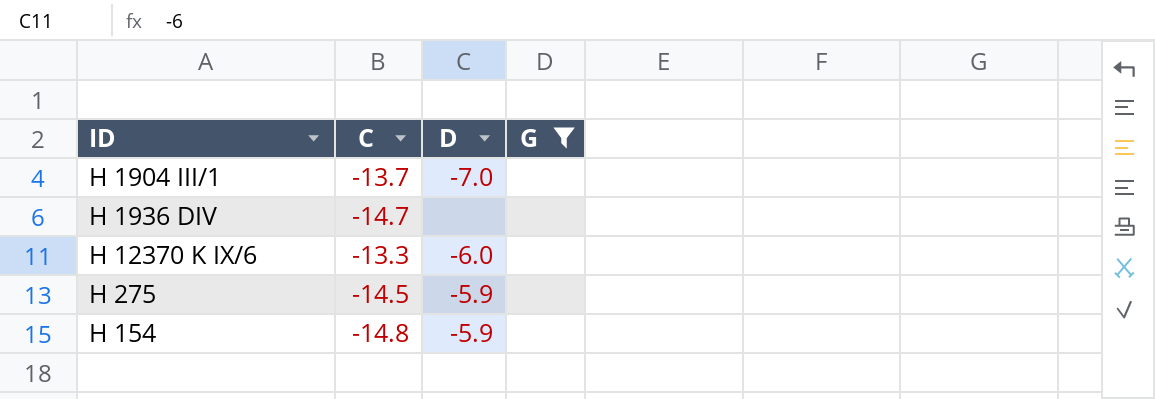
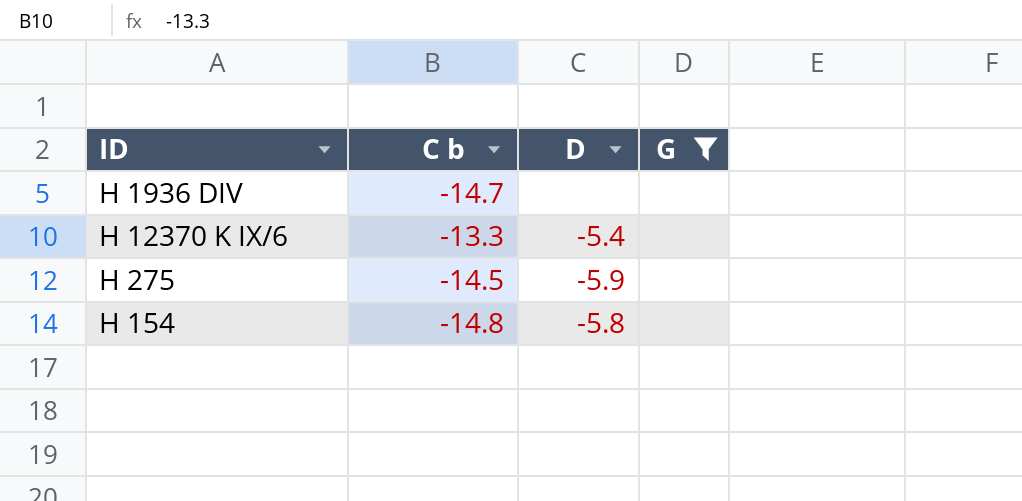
column name: C -> C b
row H 1904 III/1: -13.7 | -7.0 | none -> none
H 12370 K IX/6 | D: -6.0 -> -5.4
H 154 | D: -5.9 -> -5.8

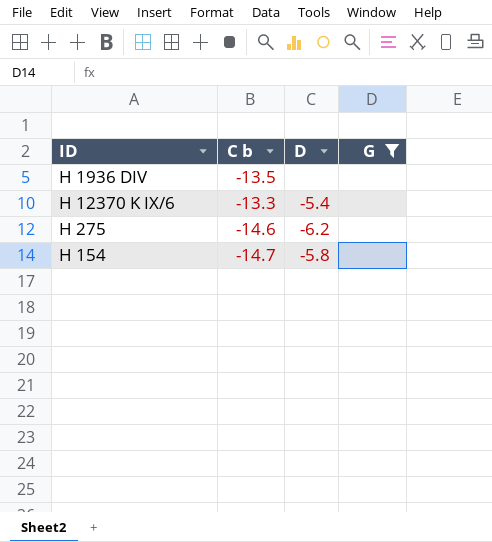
H 1936 DIV | C b: -14.7 -> -13.5
H 275 | C b: -14.5 -> -14.6
H 275 | D: -5.9 -> -6.2
H 154 | C b: -14.8 -> -14.7

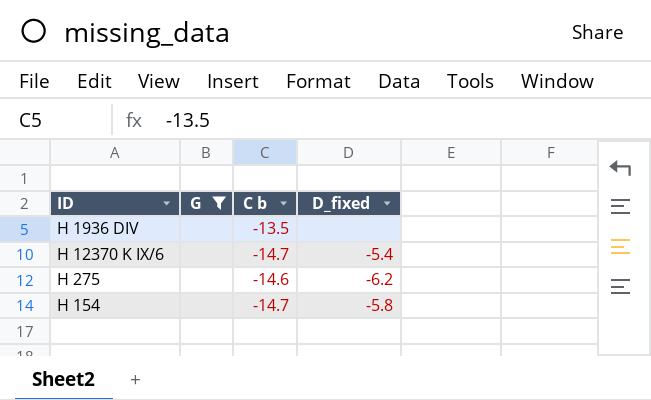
column G | position: 4 -> 2
column name: D -> D_fixed
H 12370 K IX/6 | C b: -13.3 -> -14.7

